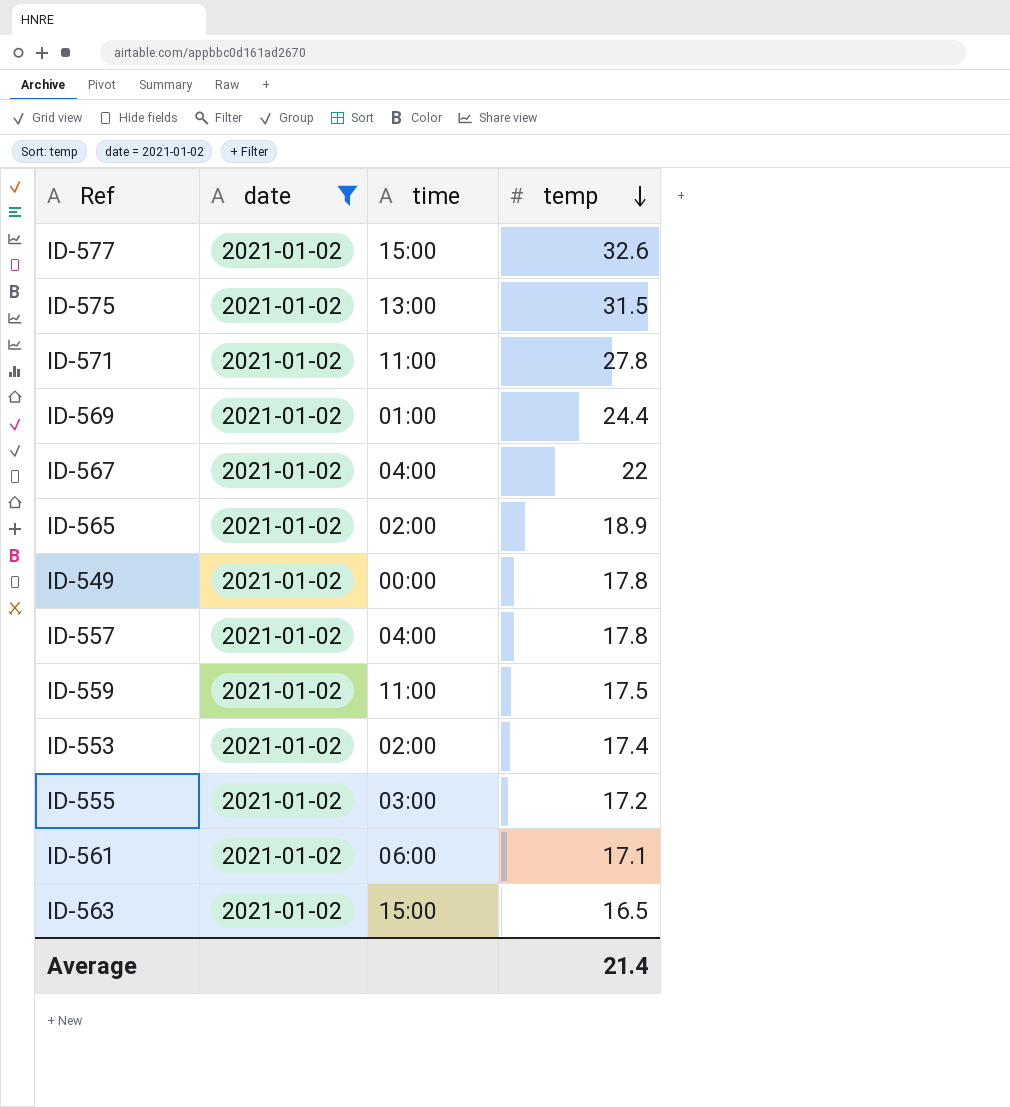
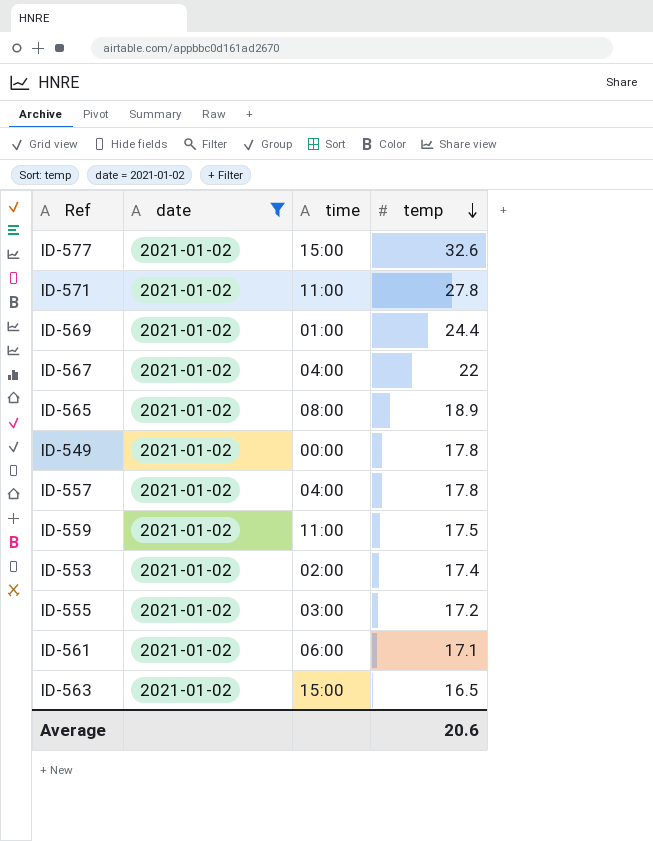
row ID-575: 2021-01-02 | 13:00 | 31.5 -> none
ID-565 | time: 02:00 -> 08:00
Average | temp: 21.4 -> 20.6

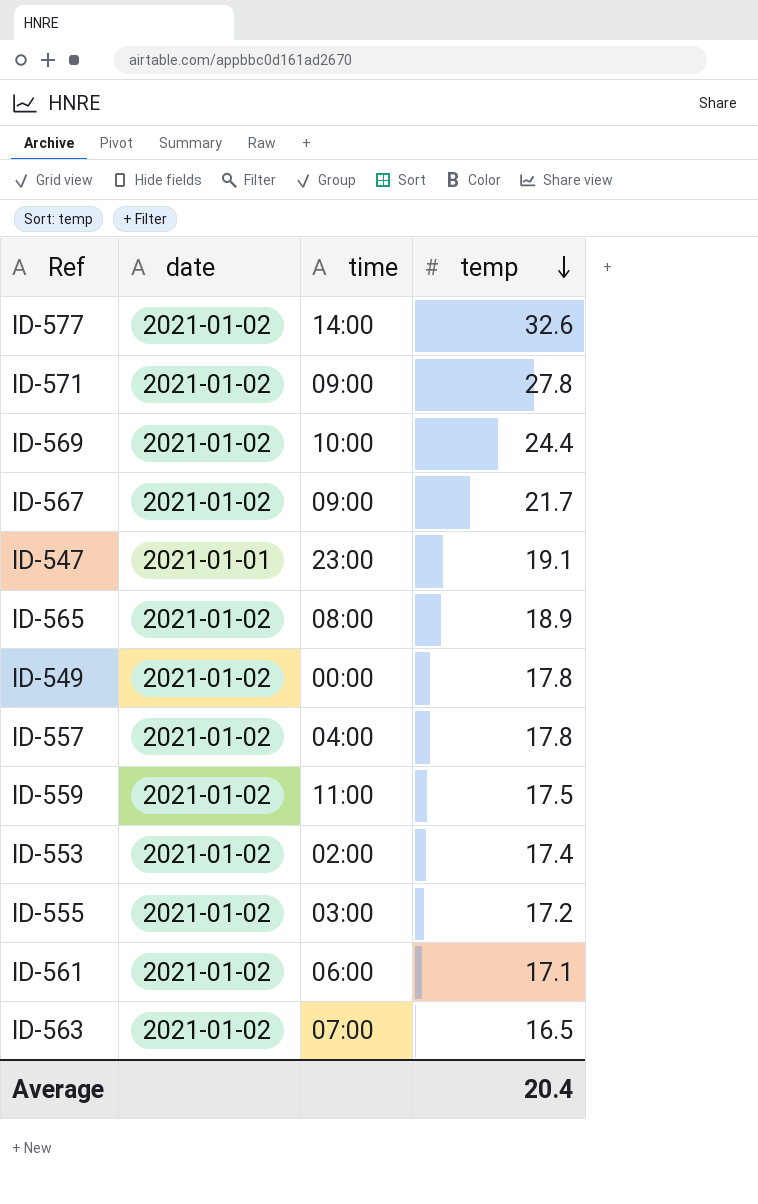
filter: date = 2021-01-02 -> none
ID-577 | time: 15:00 -> 14:00
ID-571 | time: 11:00 -> 09:00
ID-569 | time: 01:00 -> 10:00
ID-567 | time: 04:00 -> 09:00
ID-567 | temp: 22 -> 21.7
ID-563 | time: 15:00 -> 07:00
Average | temp: 20.6 -> 20.4

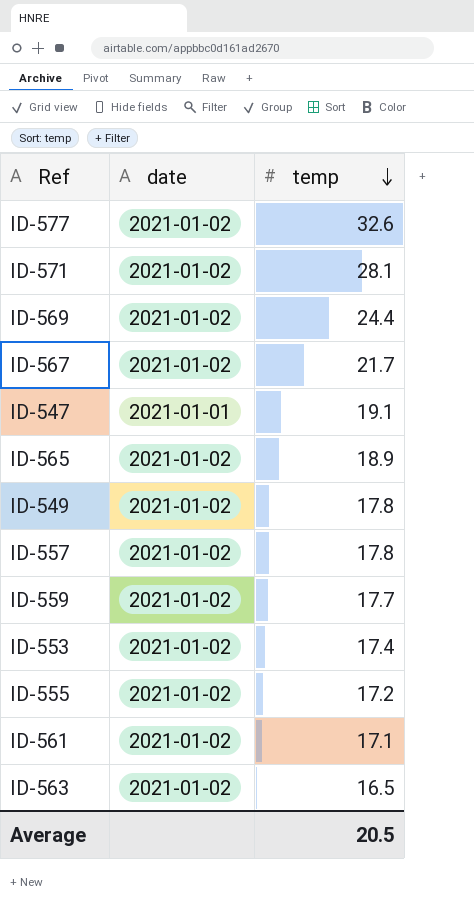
column time | position: 3 -> none
ID-571 | temp: 27.8 -> 28.1
ID-559 | temp: 17.5 -> 17.7
Average | temp: 20.4 -> 20.5

